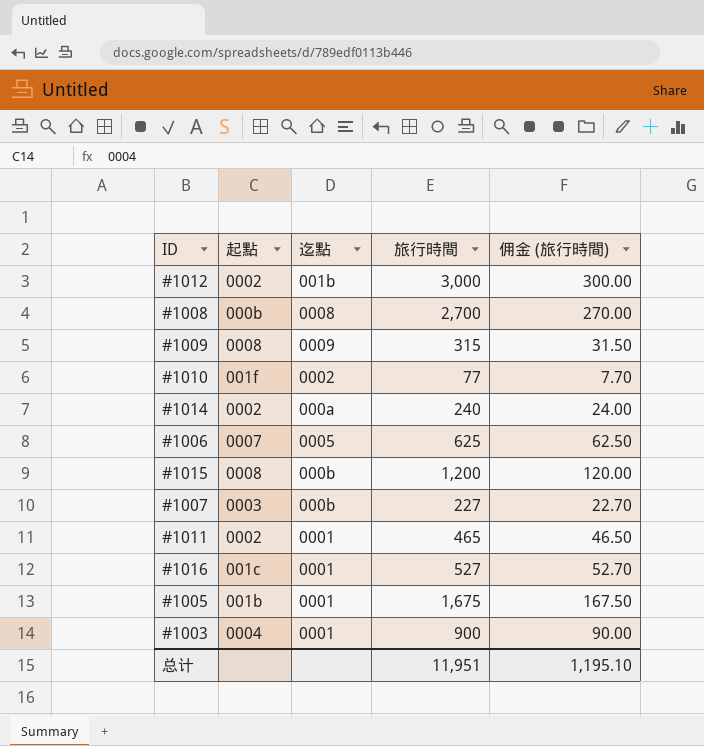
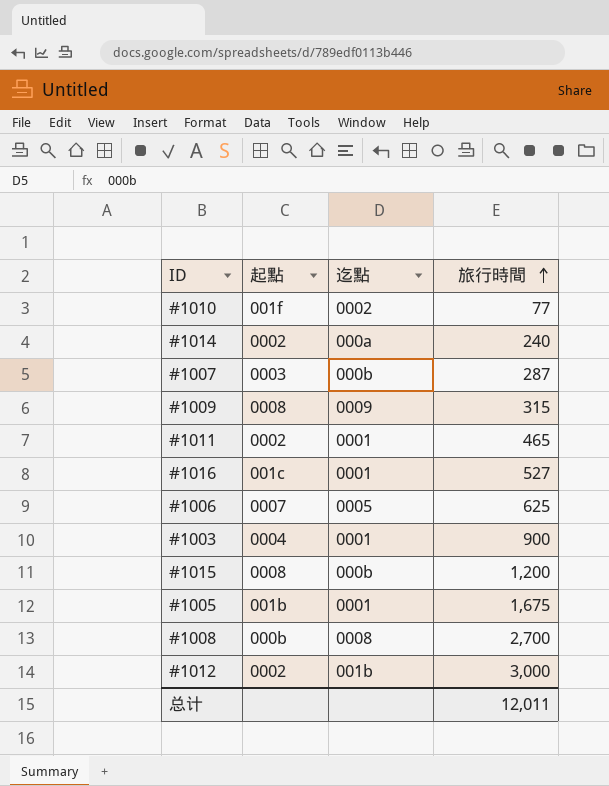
row order: none -> 旅行時間 ascending
column 佣金 (旅行時間) | formula: [旅行時間] * 0.1 -> none
#1007 | 旅行時間: 227 -> 287
总计 | 旅行時間: 11,951 -> 12,011

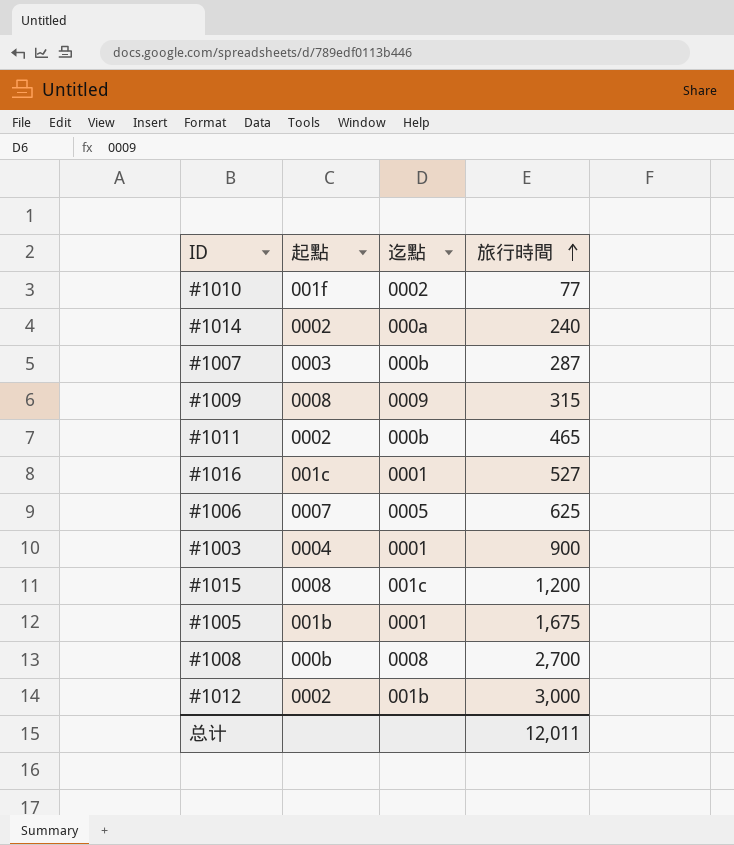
#1011 | 迄點: 0001 -> 000b
#1015 | 迄點: 000b -> 001c

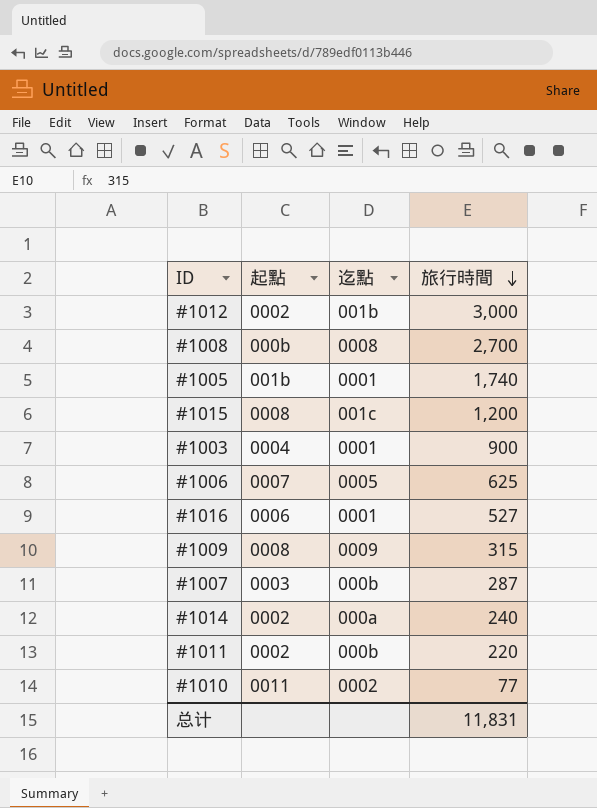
row order: 旅行時間 ascending -> 旅行時間 descending
#1005 | 旅行時間: 1,675 -> 1,740
#1016 | 起點: 001c -> 0006
#1011 | 旅行時間: 465 -> 220
#1010 | 起點: 001f -> 0011
总计 | 旅行時間: 12,011 -> 11,831

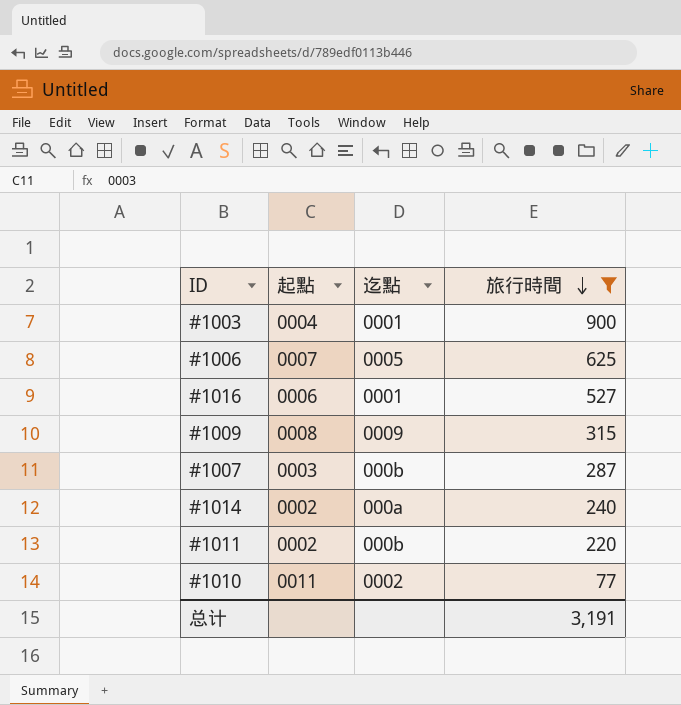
filter: none -> 旅行時間 <= 900
总计 | 旅行時間: 11,831 -> 3,191

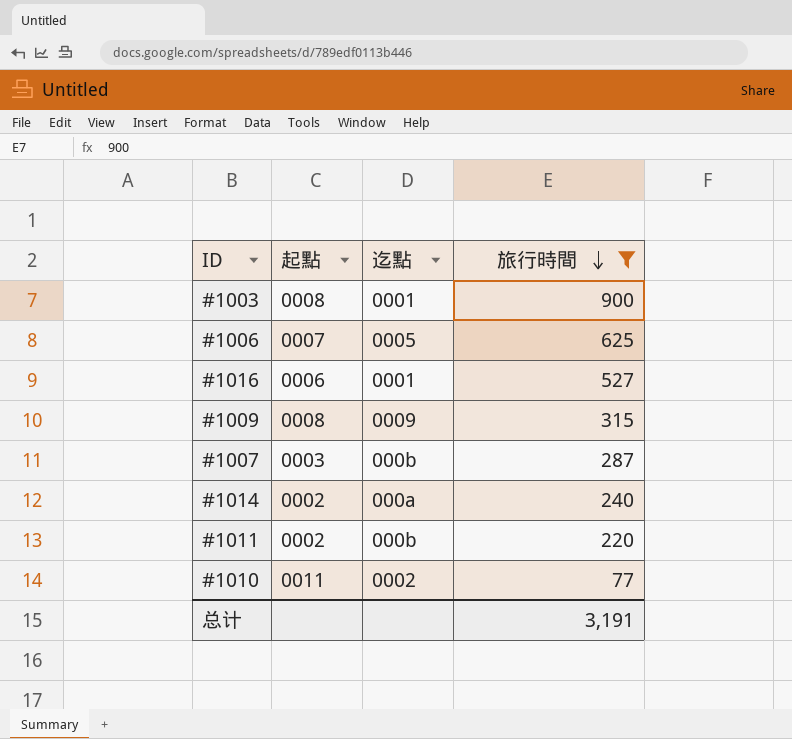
#1003 | 起點: 0004 -> 0008

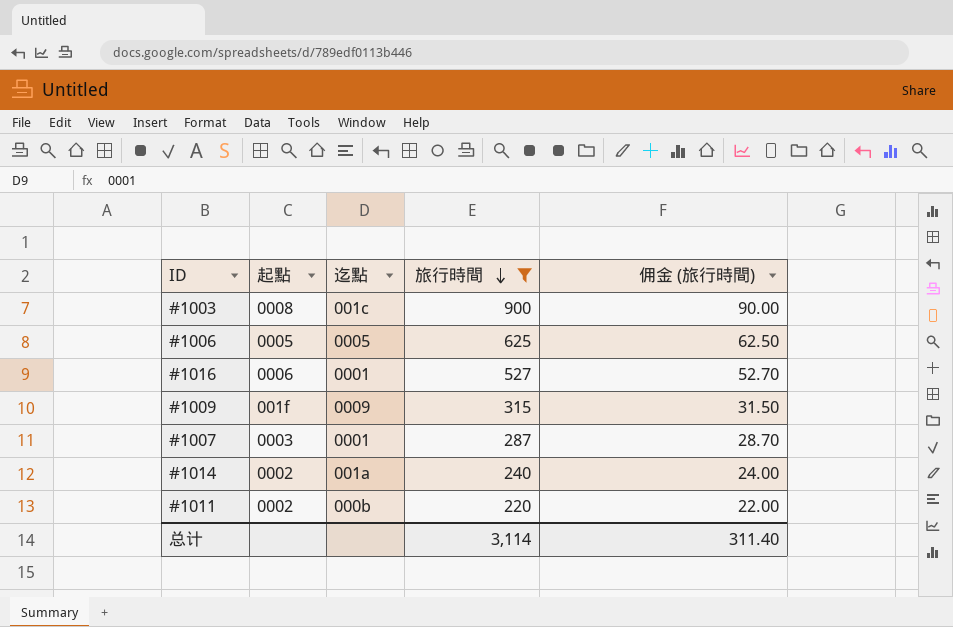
column 佣金 (旅行時間) | formula: none -> [旅行時間] * 0.1
row #1010: 0011 | 0002 | 77 -> none
#1003 | 迄點: 0001 -> 001c
#1006 | 起點: 0007 -> 0005
#1009 | 起點: 0008 -> 001f
#1007 | 迄點: 000b -> 0001
#1014 | 迄點: 000a -> 001a
总计 | 旅行時間: 3,191 -> 3,114

